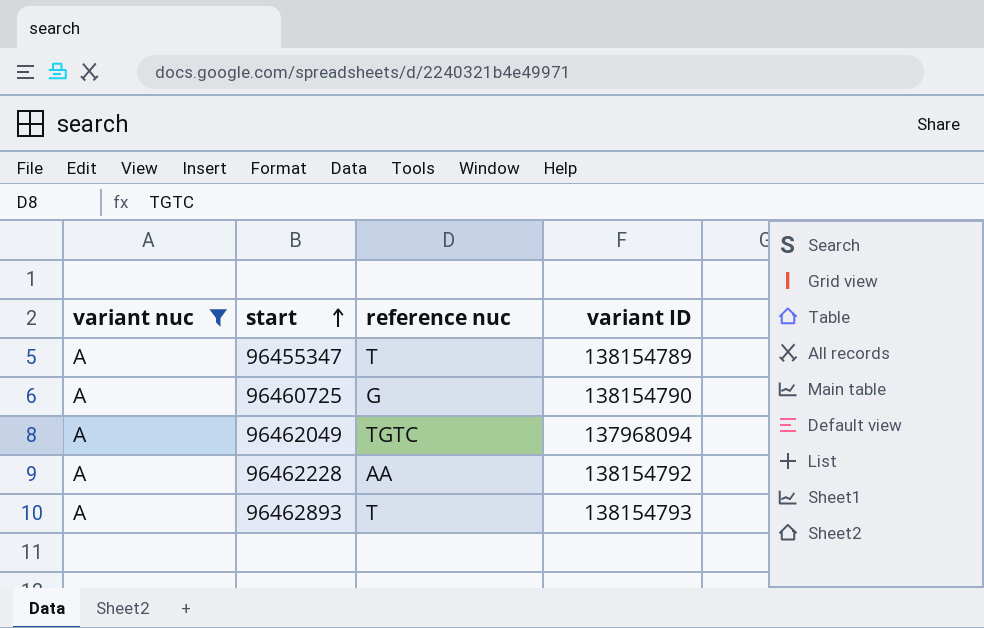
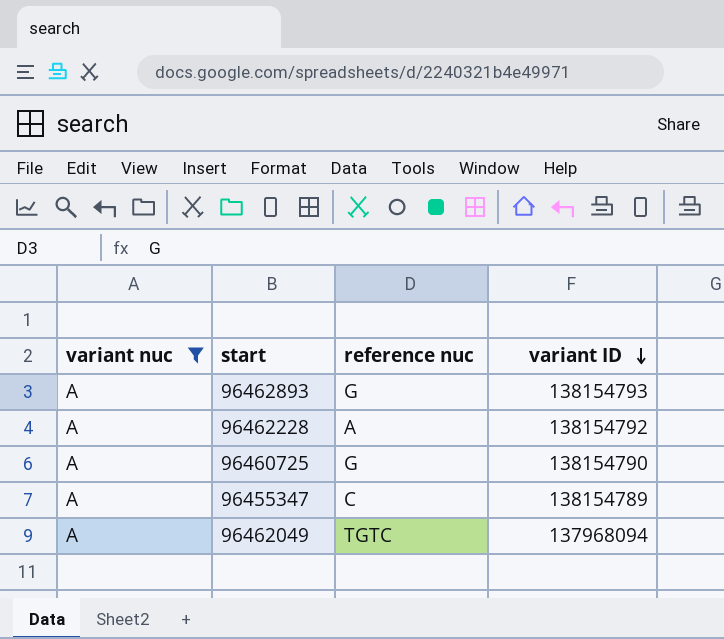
row order: start ascending -> variant ID descending
96462893 | reference nuc: T -> G
96462228 | reference nuc: AA -> A
96455347 | reference nuc: T -> C

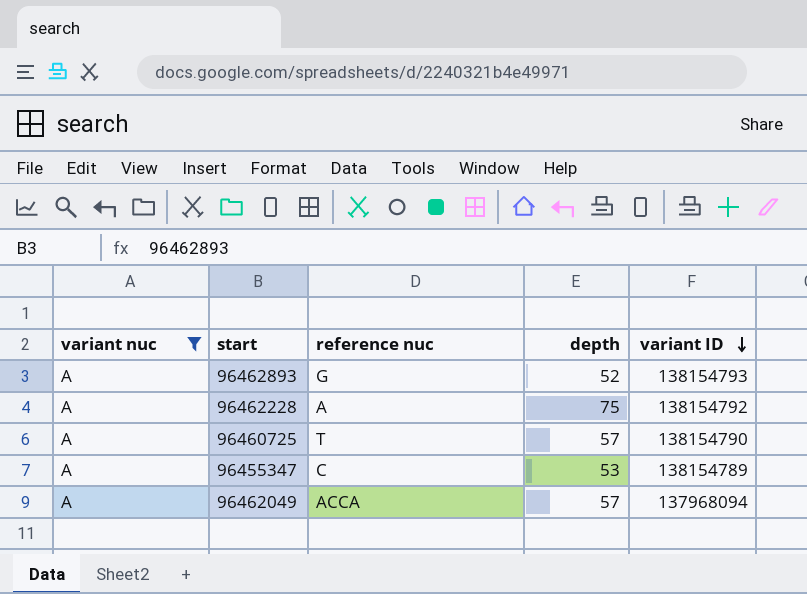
column depth | position: none -> 4
96460725 | reference nuc: G -> T
96462049 | reference nuc: TGTC -> ACCA

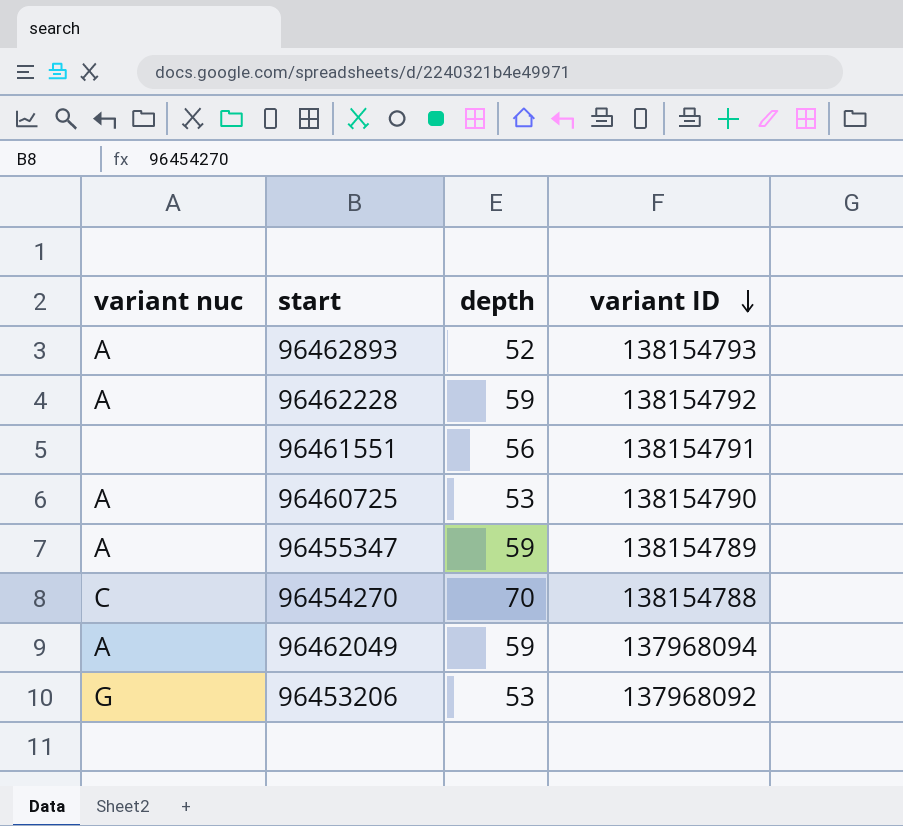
filter: variant nuc = A -> none
column reference nuc | position: 3 -> none
96462228 | depth: 75 -> 59
96460725 | depth: 57 -> 53
96455347 | depth: 53 -> 59
96462049 | depth: 57 -> 59

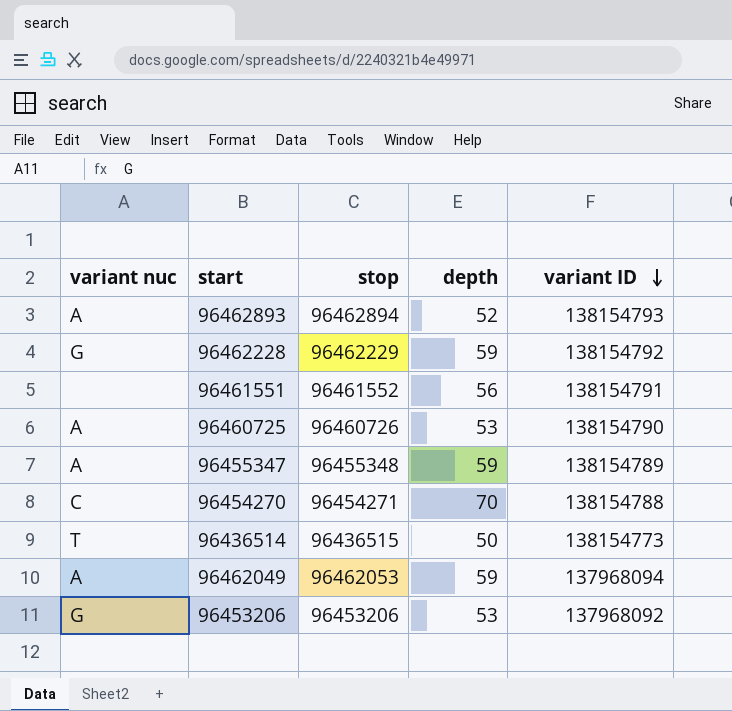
column stop | position: none -> 3
96462228 | variant nuc: A -> G
row 96436514: none -> T | 96436515 | 50 | 138154773

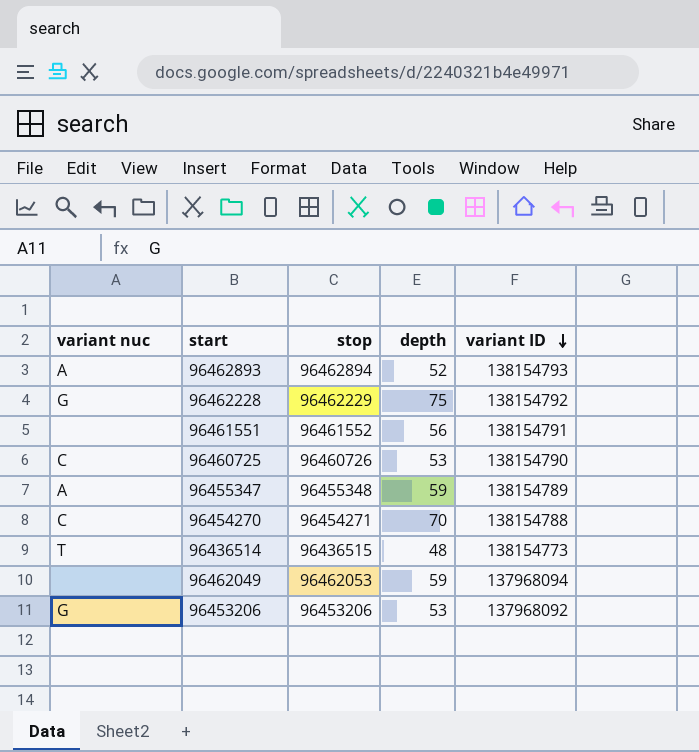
96462228 | depth: 59 -> 75
96460725 | variant nuc: A -> C
96436514 | depth: 50 -> 48
96462049 | variant nuc: A -> none

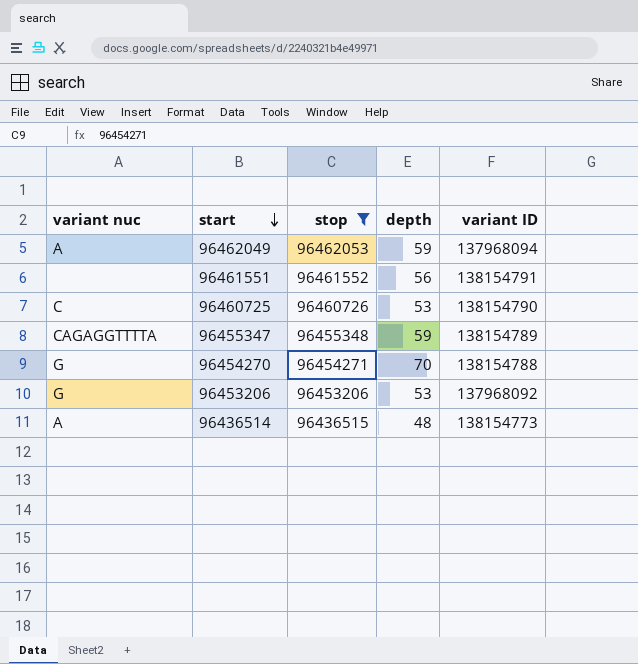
filter: none -> stop <= 96462053
row order: variant ID descending -> start descending
96462049 | variant nuc: none -> A
96455347 | variant nuc: A -> CAGAGGTTTTA
96454270 | variant nuc: C -> G
96436514 | variant nuc: T -> A

